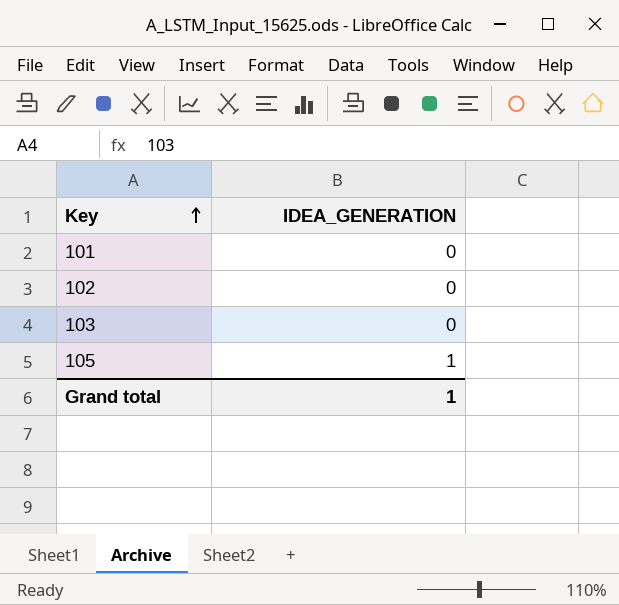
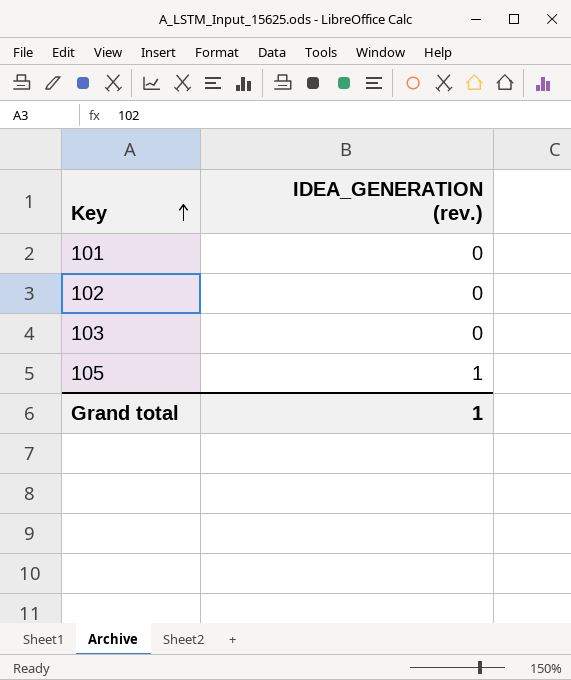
column name: IDEA_GENERATION -> IDEA_GENERATION (rev.)

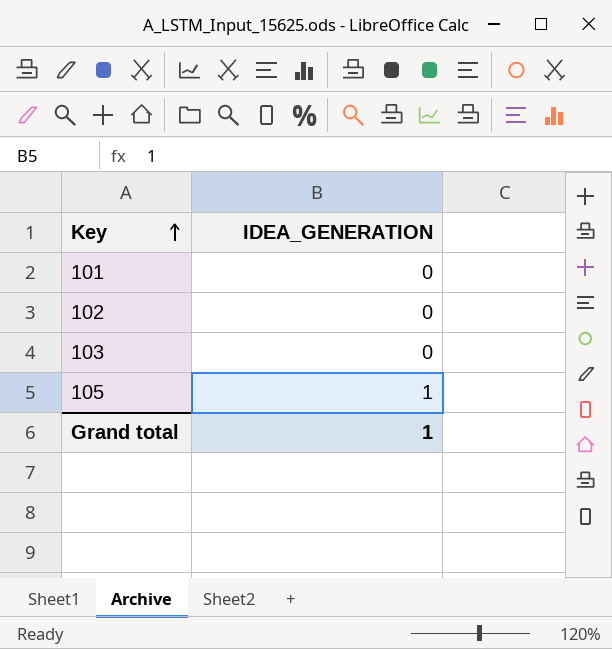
column name: IDEA_GENERATION (rev.) -> IDEA_GENERATION

